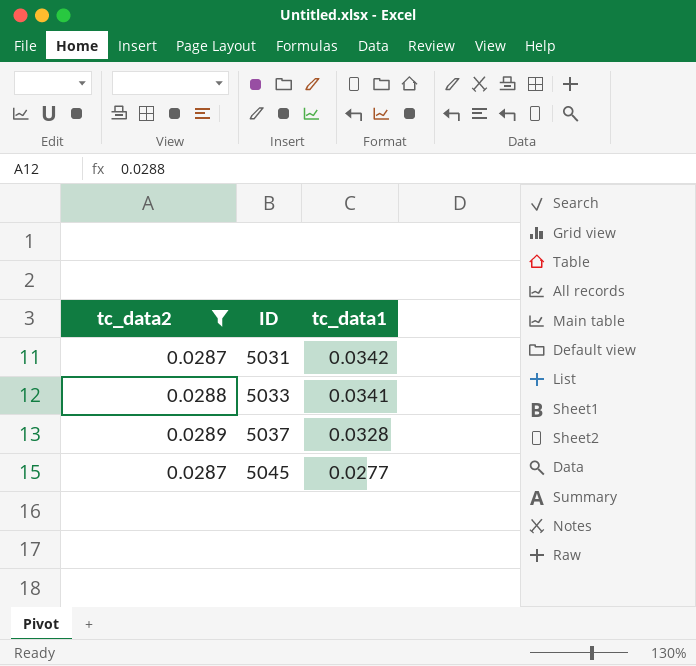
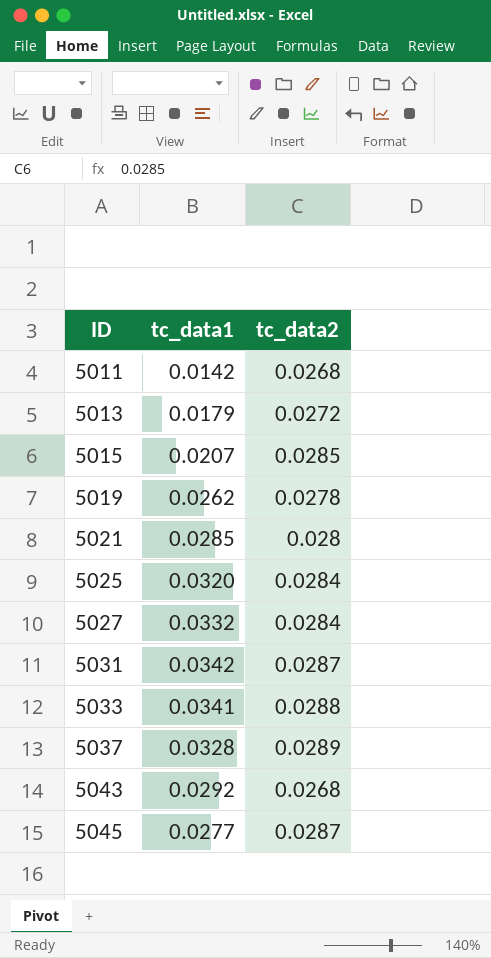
filter: tc_data2 >= 0.0287 -> none
column tc_data2 | position: 1 -> 3

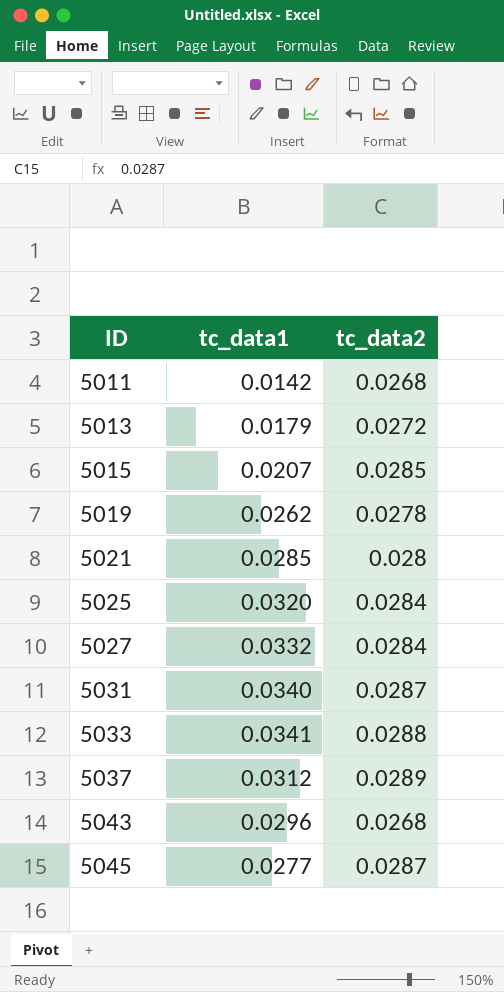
5031 | tc_data1: 0.0342 -> 0.0340
5037 | tc_data1: 0.0328 -> 0.0312
5043 | tc_data1: 0.0292 -> 0.0296

